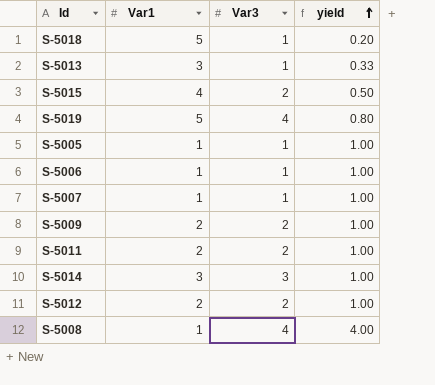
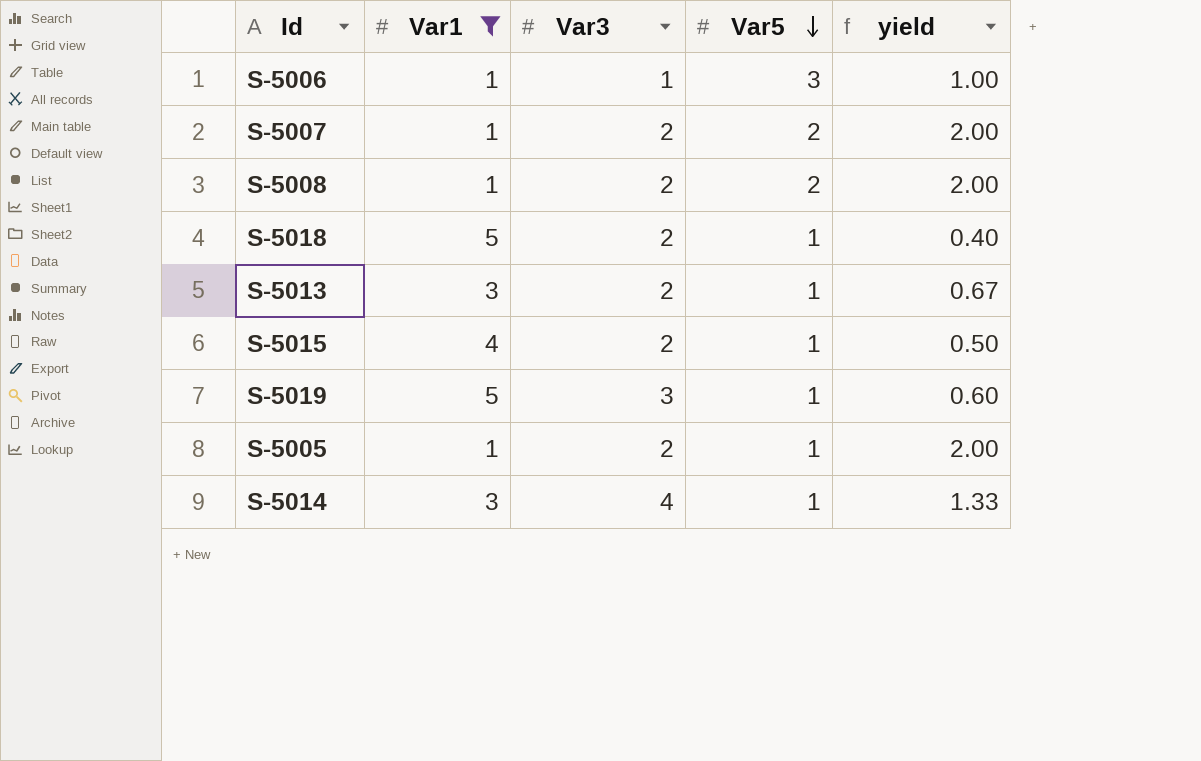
filter: none -> Var1 != 2
row order: yield ascending -> Var5 descending
column Var5 | position: none -> 4
S-5007 | Var3: 1 -> 2
S-5007 | yield: 1.00 -> 2.00
S-5008 | Var3: 4 -> 2
S-5008 | yield: 4.00 -> 2.00
S-5018 | Var3: 1 -> 2
S-5018 | yield: 0.20 -> 0.40
S-5013 | Var3: 1 -> 2
S-5013 | yield: 0.33 -> 0.67
S-5019 | Var3: 4 -> 3
S-5019 | yield: 0.80 -> 0.60
S-5005 | Var3: 1 -> 2
S-5005 | yield: 1.00 -> 2.00
S-5014 | Var3: 3 -> 4
S-5014 | yield: 1.00 -> 1.33

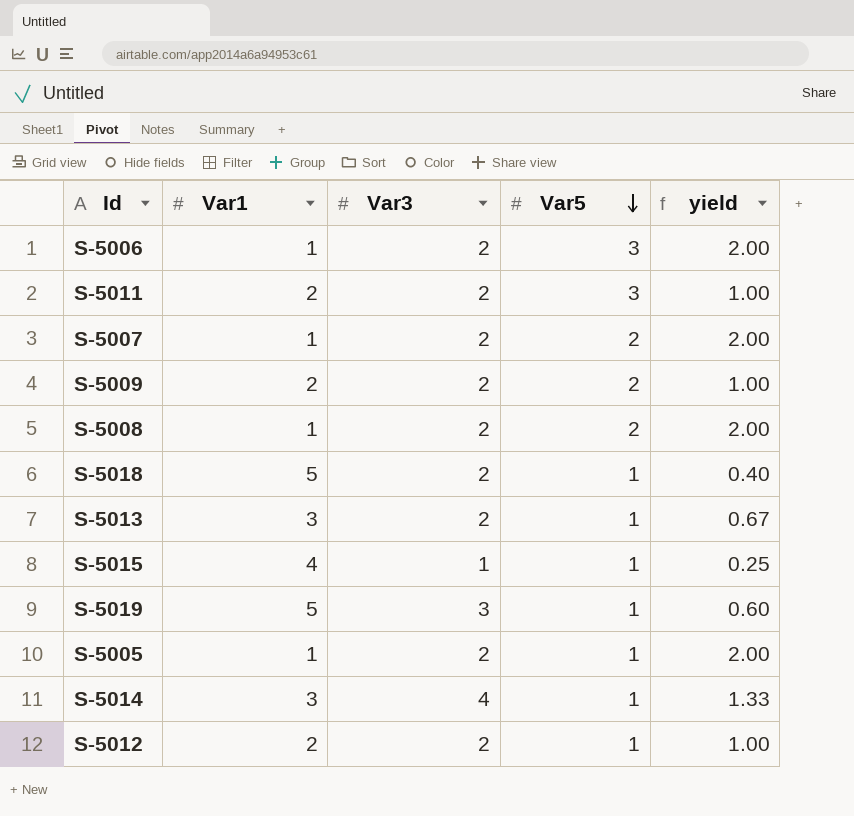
filter: Var1 != 2 -> none
S-5006 | Var3: 1 -> 2
S-5006 | yield: 1.00 -> 2.00
S-5015 | Var3: 2 -> 1
S-5015 | yield: 0.50 -> 0.25

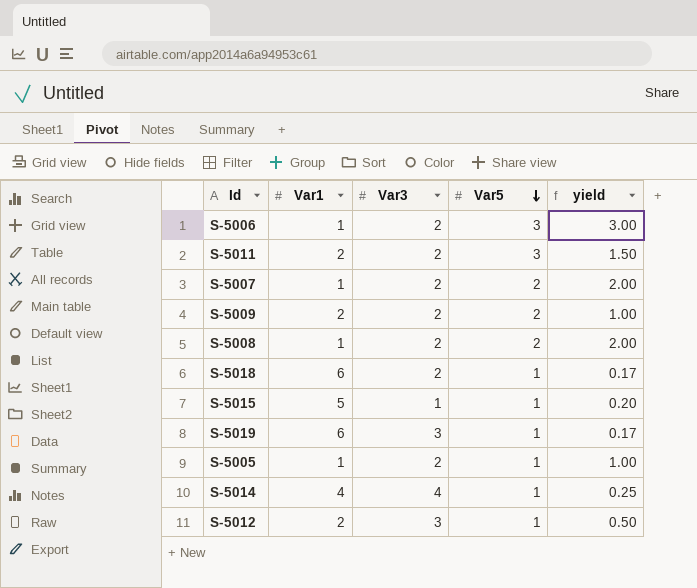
column yield | formula: [Var3] / [Var1] -> [Var5] / [Var1]
row S-5013: 3 | 2 | 1 | 0.67 -> none
S-5018 | Var1: 5 -> 6
S-5015 | Var1: 4 -> 5
S-5019 | Var1: 5 -> 6
S-5014 | Var1: 3 -> 4
S-5012 | Var3: 2 -> 3

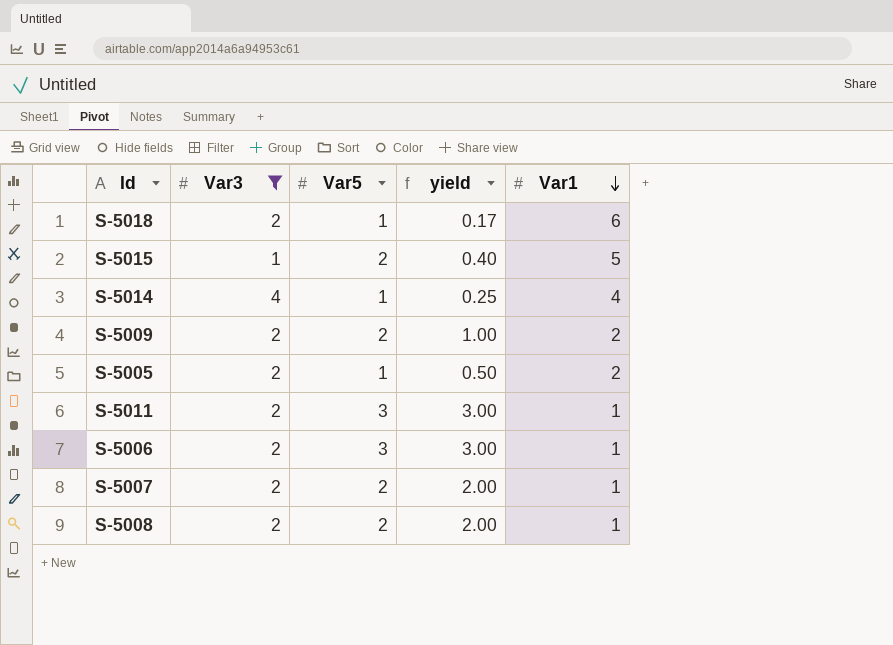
filter: none -> Var3 != 3
row order: Var5 descending -> Var1 descending
column Var1 | position: 2 -> 5
S-5015 | Var5: 1 -> 2
S-5015 | yield: 0.20 -> 0.40
S-5005 | yield: 1.00 -> 0.50
S-5005 | Var1: 1 -> 2
S-5011 | yield: 1.50 -> 3.00
S-5011 | Var1: 2 -> 1

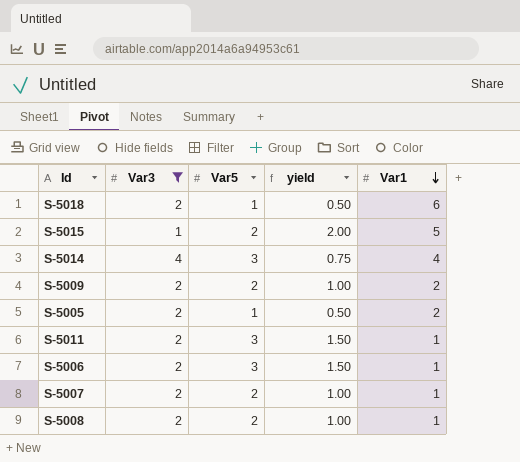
column yield | formula: [Var5] / [Var1] -> [Var5] / [Var3]
S-5014 | Var5: 1 -> 3

